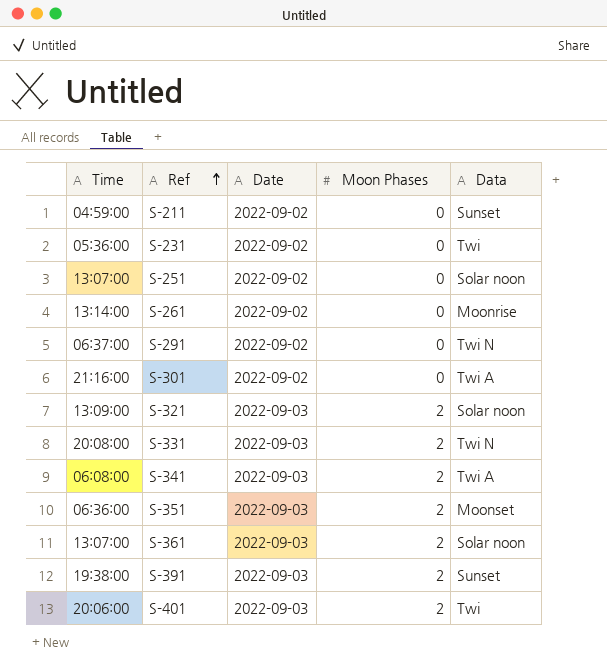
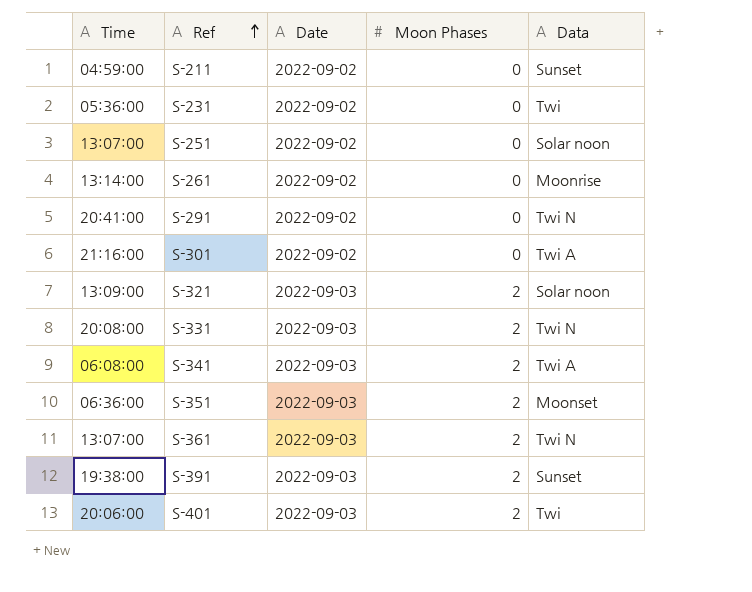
S-291 | Time: 06:37:00 -> 20:41:00
S-361 | Data: Solar noon -> Twi N

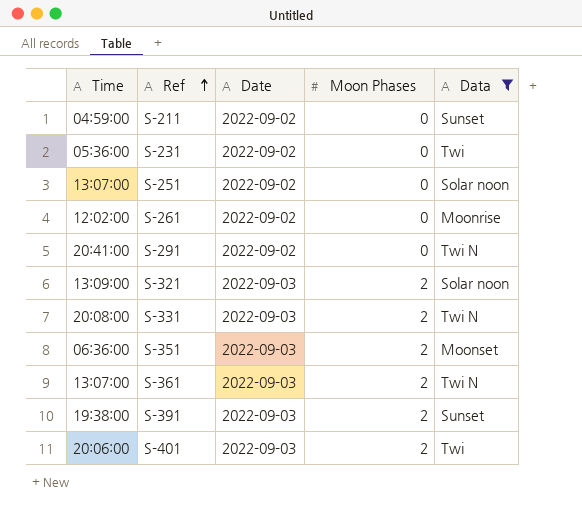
filter: none -> Data != Twi A
S-261 | Time: 13:14:00 -> 12:02:00

